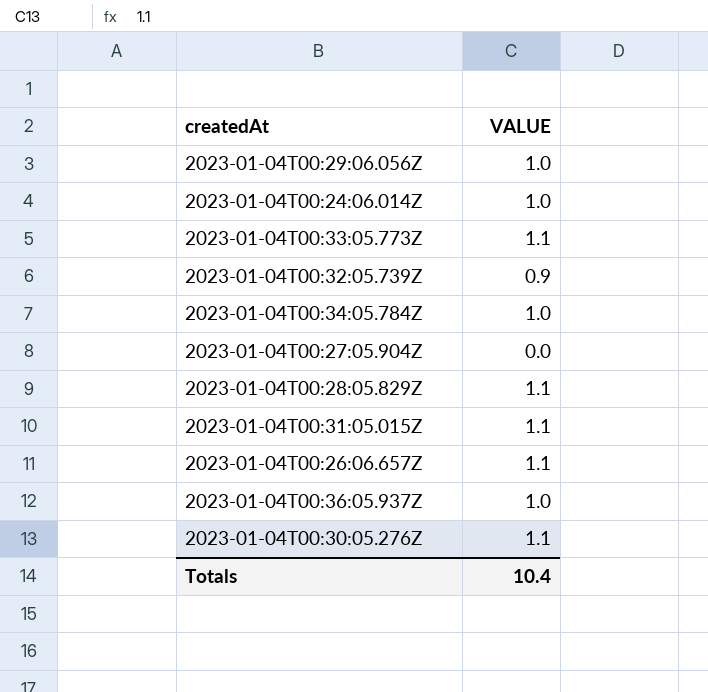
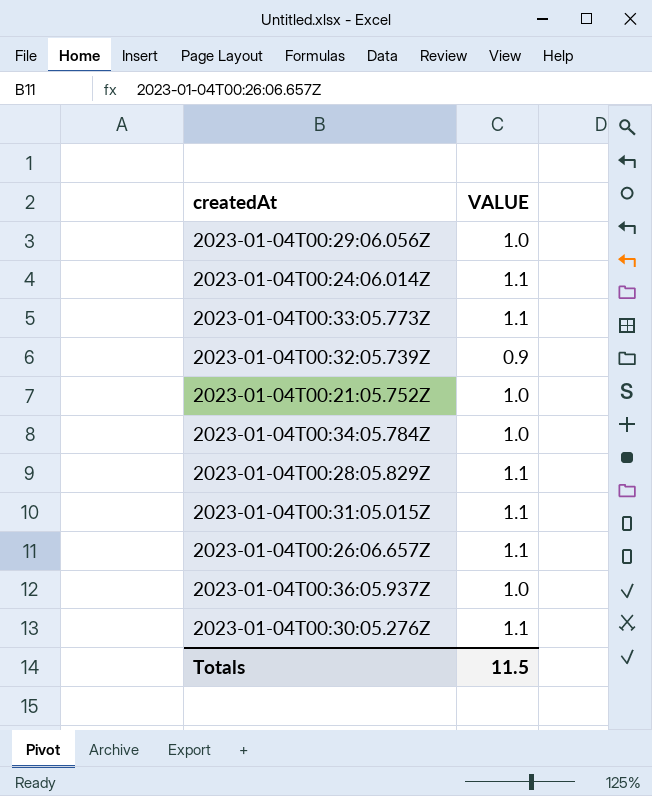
row 2023-01-04T00:27:05.904Z: 0.0 -> none
2023-01-04T00:24:06.014Z | VALUE: 1.0 -> 1.1
row 2023-01-04T00:21:05.752Z: none -> 1.0
Totals | VALUE: 10.4 -> 11.5

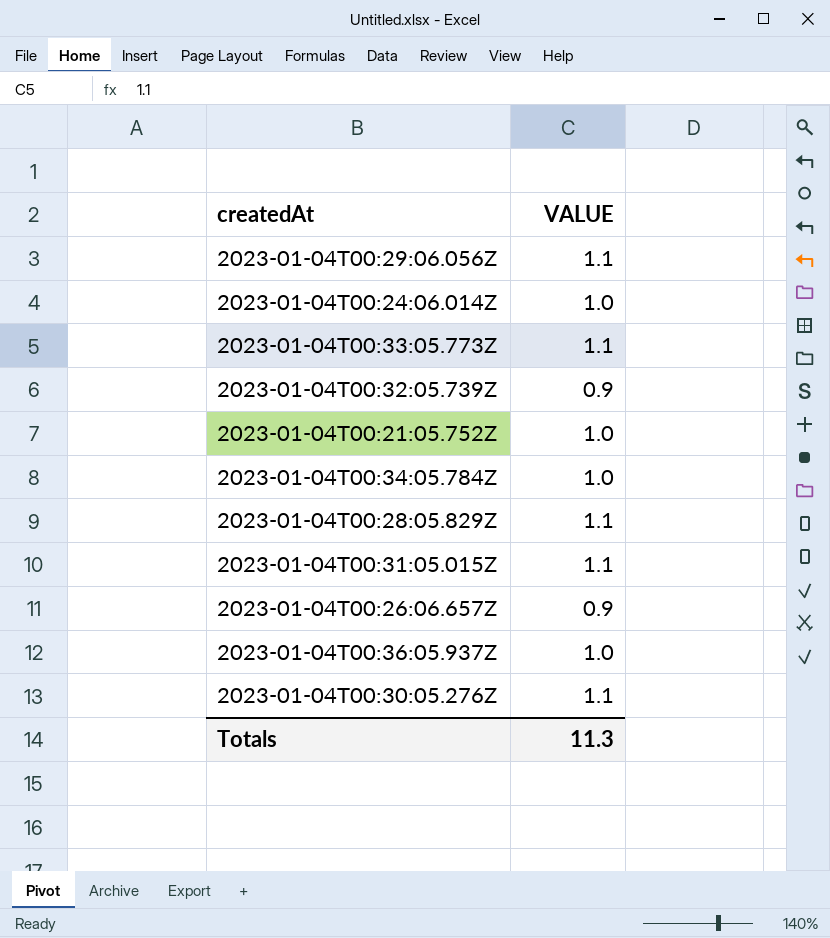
2023-01-04T00:29:06.056Z | VALUE: 1.0 -> 1.1
2023-01-04T00:24:06.014Z | VALUE: 1.1 -> 1.0
2023-01-04T00:26:06.657Z | VALUE: 1.1 -> 0.9
Totals | VALUE: 11.5 -> 11.3

